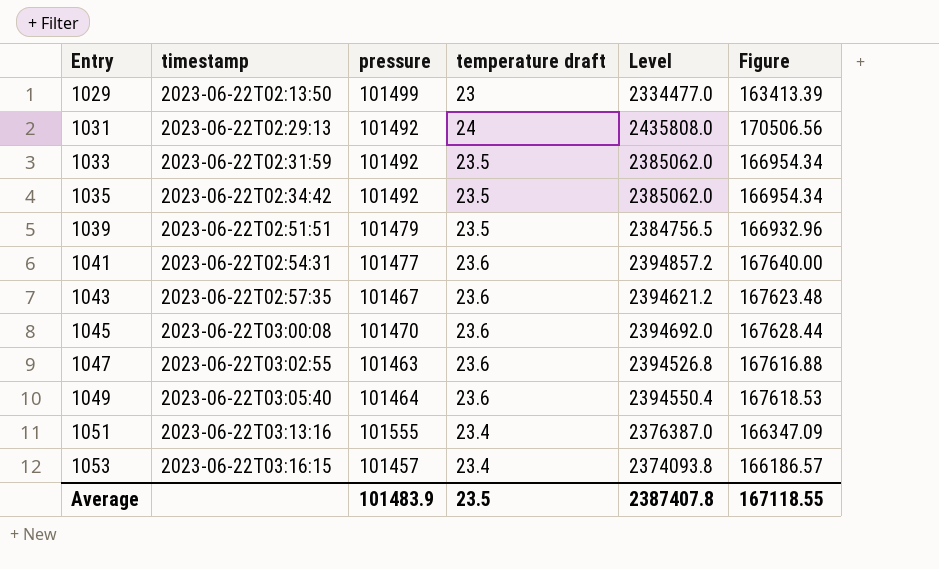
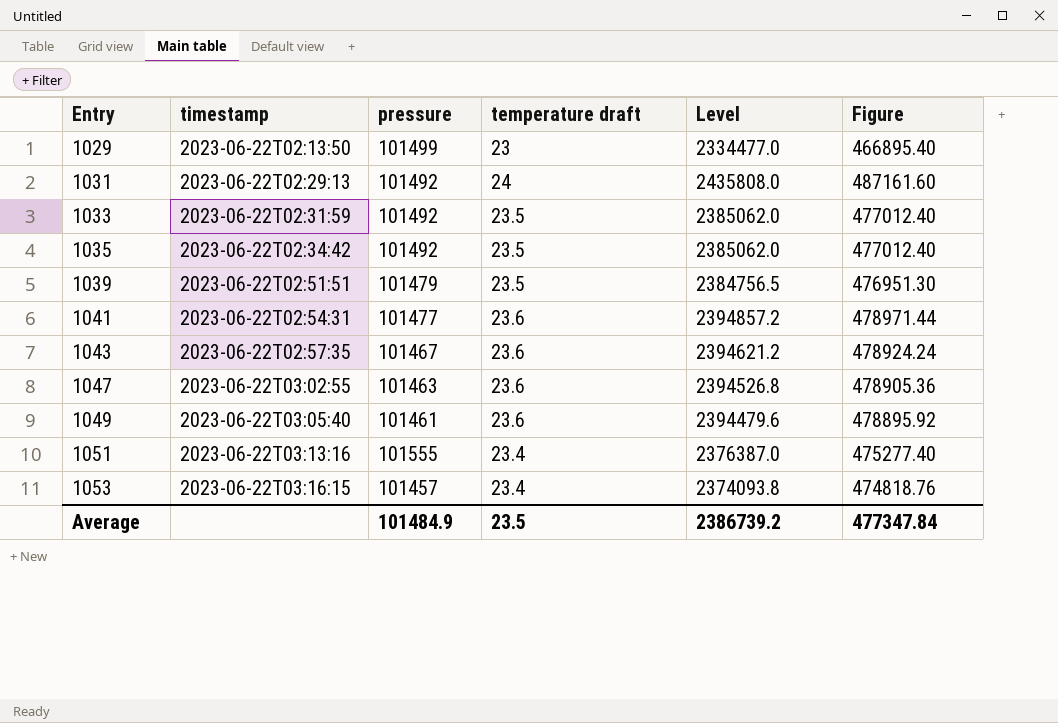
column Figure | formula: [Level] * 0.07 -> [Level] * 0.2
row 1045: 2023-06-22T03:00:08 | 101470 | 23.6 | 2394692.0 | 167628.44 -> none
1049 | pressure: 101464 -> 101461
1049 | Level: 2394550.4 -> 2394479.6
Average | pressure: 101483.9 -> 101484.9
Average | Level: 2387407.8 -> 2386739.2
Average | Figure: 167118.55 -> 477347.84

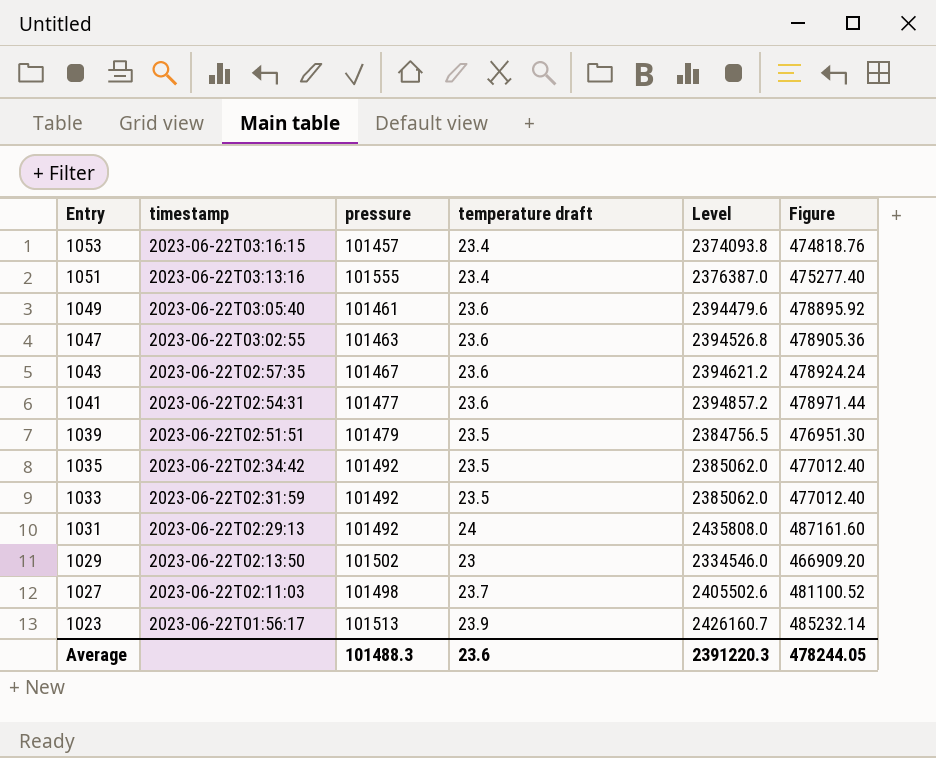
row order: Entry ascending -> Entry descending
1029 | pressure: 101499 -> 101502
1029 | Level: 2334477.0 -> 2334546.0
1029 | Figure: 466895.40 -> 466909.20
row 1027: none -> 2023-06-22T02:11:03 | 101498 | 23.7 | 2405502.6 | 481100.52
row 1023: none -> 2023-06-22T01:56:17 | 101513 | 23.9 | 2426160.7 | 485232.14
Average | pressure: 101484.9 -> 101488.3
Average | temperature draft: 23.5 -> 23.6
Average | Level: 2386739.2 -> 2391220.3
Average | Figure: 477347.84 -> 478244.05

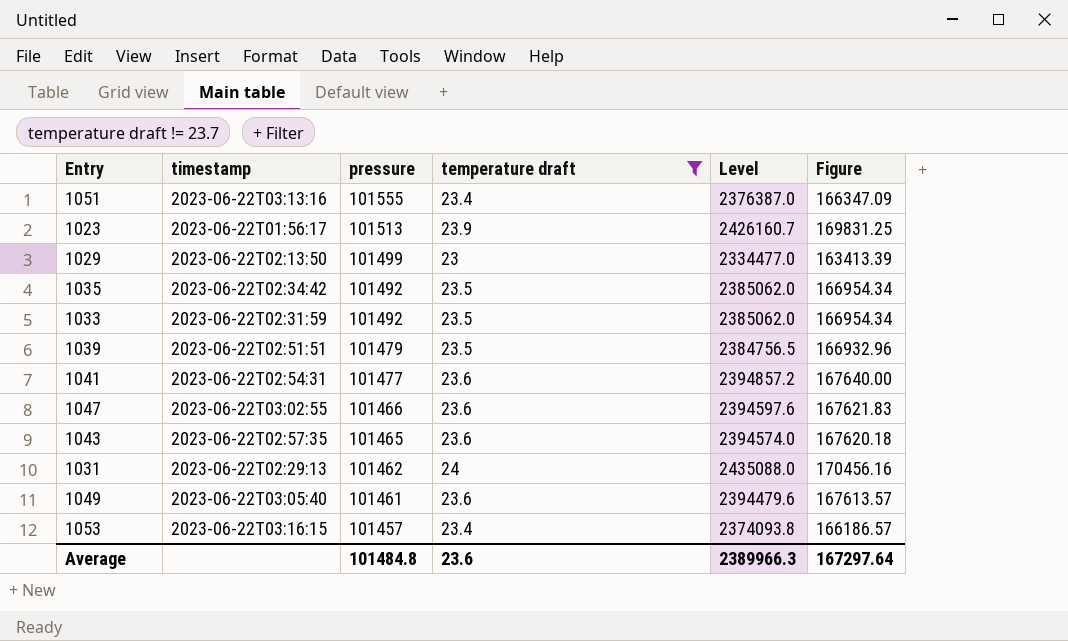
filter: none -> temperature draft != 23.7
row order: Entry descending -> pressure descending
column Figure | formula: [Level] * 0.2 -> [Level] * 0.07
1029 | pressure: 101502 -> 101499
1029 | Level: 2334546.0 -> 2334477.0
1047 | pressure: 101463 -> 101466
1047 | Level: 2394526.8 -> 2394597.6
1043 | pressure: 101467 -> 101465
1043 | Level: 2394621.2 -> 2394574.0
1031 | pressure: 101492 -> 101462
1031 | Level: 2435808.0 -> 2435088.0
Average | pressure: 101488.3 -> 101484.8
Average | Level: 2391220.3 -> 2389966.3
Average | Figure: 478244.05 -> 167297.64

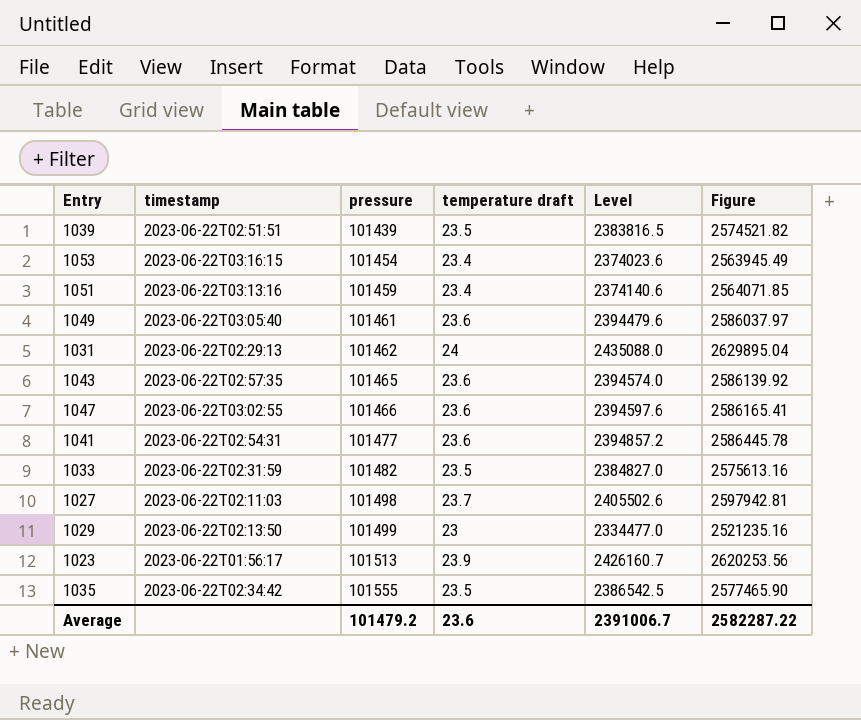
filter: temperature draft != 23.7 -> none
row order: pressure descending -> pressure ascending
column Figure | formula: [Level] * 0.07 -> [Level] * 1.08
1039 | pressure: 101479 -> 101439
1039 | Level: 2384756.5 -> 2383816.5
1053 | pressure: 101457 -> 101454
1053 | Level: 2374093.8 -> 2374023.6
1051 | pressure: 101555 -> 101459
1051 | Level: 2376387.0 -> 2374140.6
1033 | pressure: 101492 -> 101482
1033 | Level: 2385062.0 -> 2384827.0
1035 | pressure: 101492 -> 101555
1035 | Level: 2385062.0 -> 2386542.5
Average | pressure: 101484.8 -> 101479.2
Average | Level: 2389966.3 -> 2391006.7
Average | Figure: 167297.64 -> 2582287.22

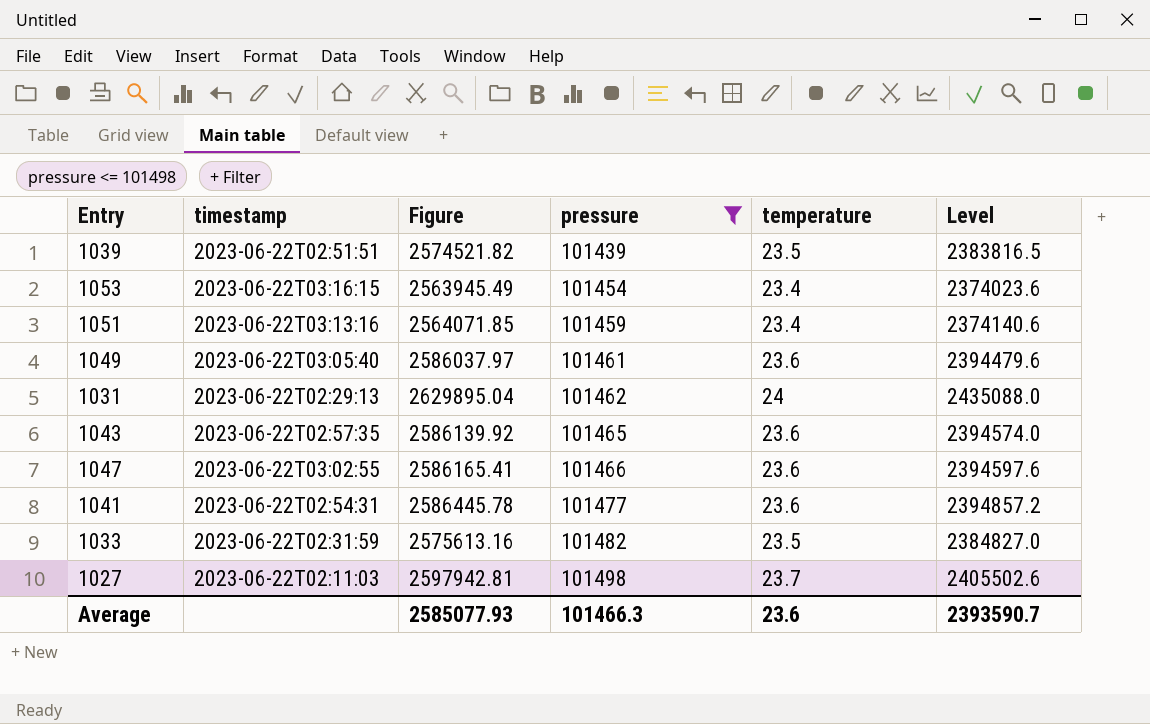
filter: none -> pressure <= 101498
column Figure | position: 6 -> 3
column name: temperature draft -> temperature
Average | Figure: 2582287.22 -> 2585077.93
Average | pressure: 101479.2 -> 101466.3
Average | Level: 2391006.7 -> 2393590.7

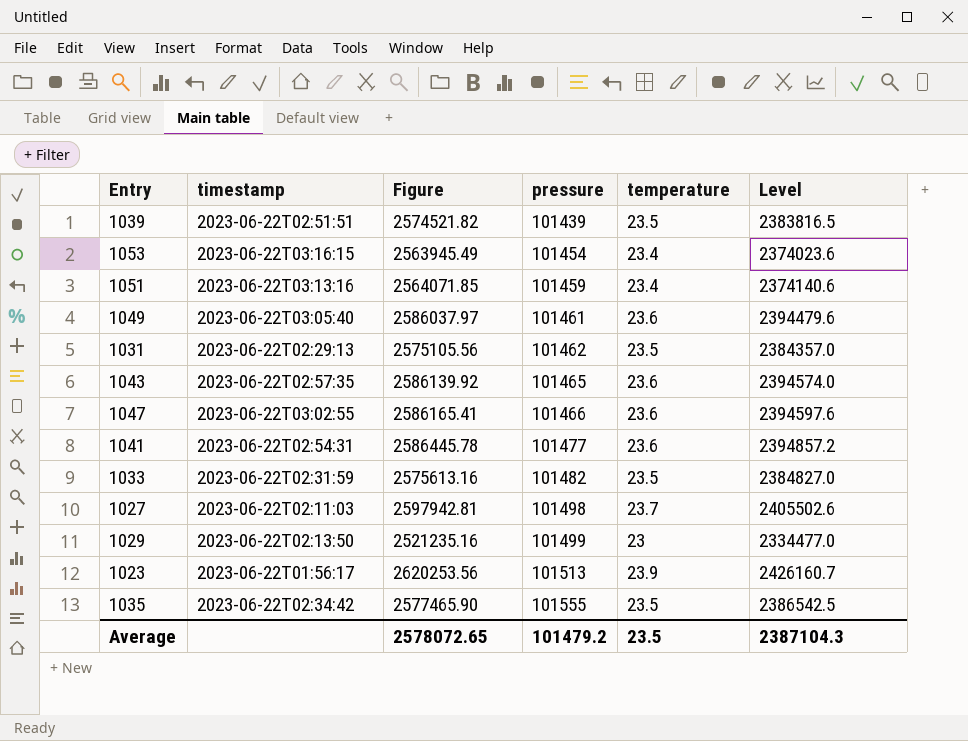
filter: pressure <= 101498 -> none
1031 | Figure: 2629895.04 -> 2575105.56
1031 | temperature: 24 -> 23.5
1031 | Level: 2435088.0 -> 2384357.0
Average | Figure: 2585077.93 -> 2578072.65
Average | pressure: 101466.3 -> 101479.2
Average | temperature: 23.6 -> 23.5
Average | Level: 2393590.7 -> 2387104.3

